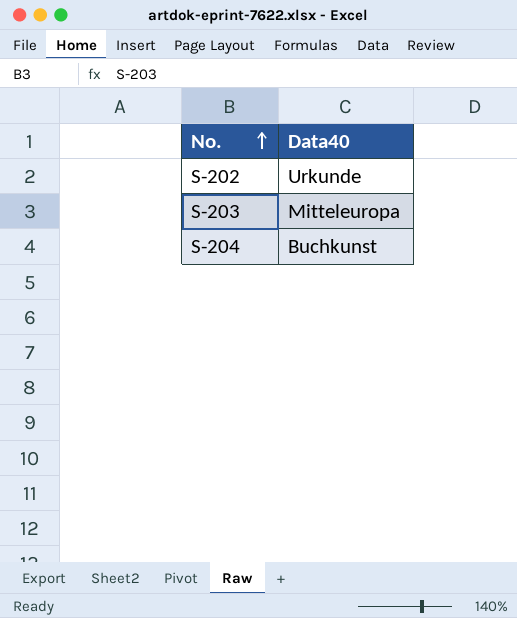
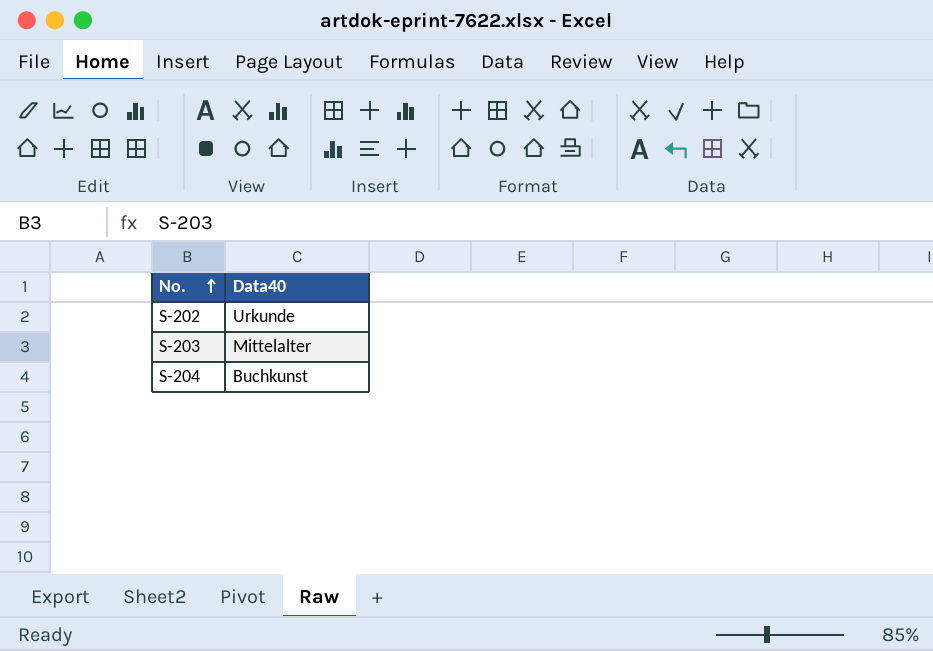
S-203 | Data40: Mitteleuropa -> Mittelalter

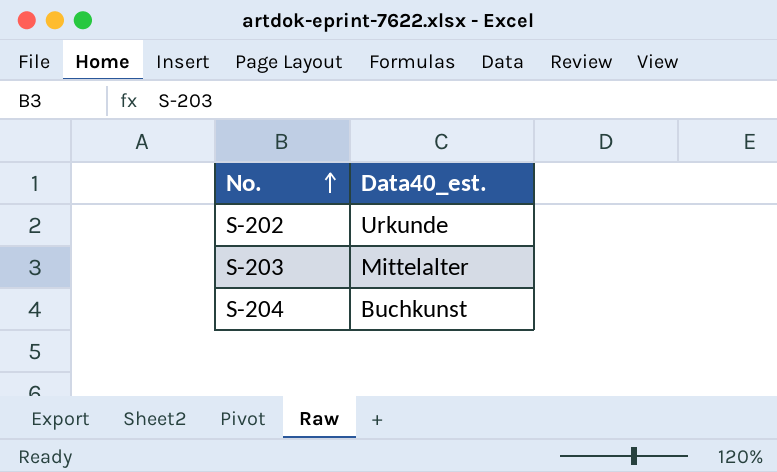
column name: Data40 -> Data40_est.

